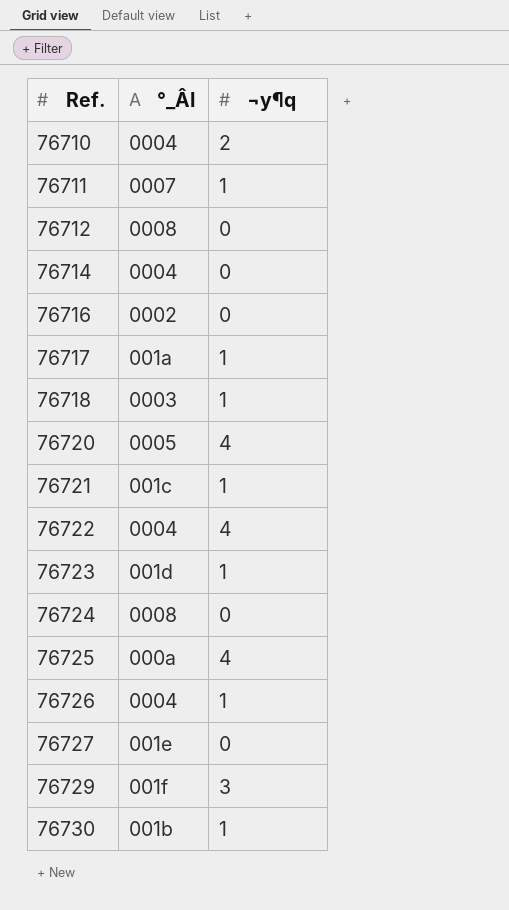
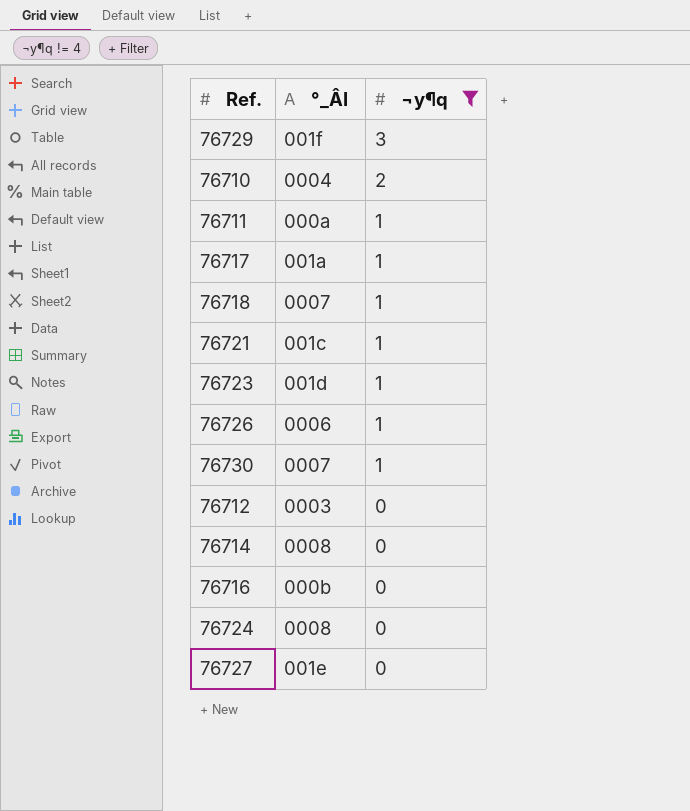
filter: none -> ¬y¶q != 4
row order: Ref. ascending -> ¬y¶q descending
76711 | °_ÂI: 0007 -> 000a
76718 | °_ÂI: 0003 -> 0007
76726 | °_ÂI: 0004 -> 0006
76730 | °_ÂI: 001b -> 0007
76712 | °_ÂI: 0008 -> 0003
76714 | °_ÂI: 0004 -> 0008
76716 | °_ÂI: 0002 -> 000b

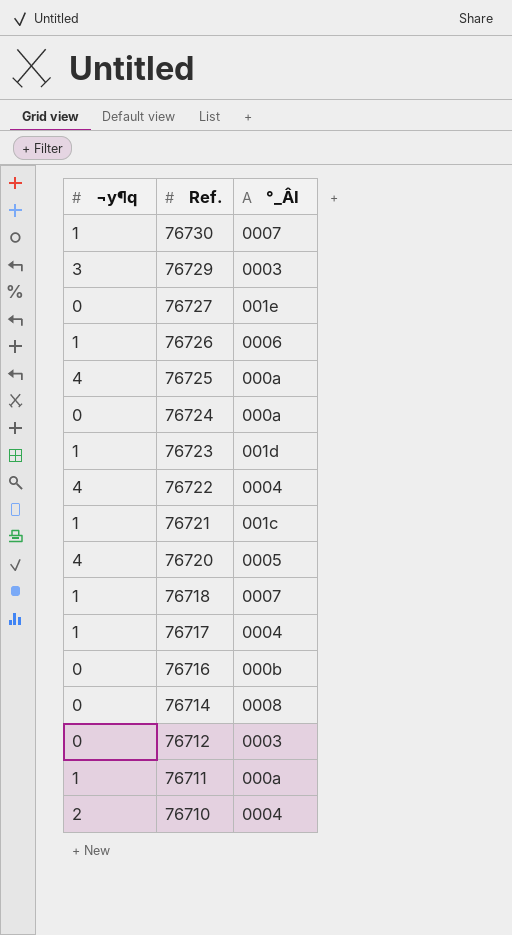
filter: ¬y¶q != 4 -> none
row order: ¬y¶q descending -> Ref. descending
column ¬y¶q | position: 3 -> 1
76729 | °_ÂI: 001f -> 0003
76724 | °_ÂI: 0008 -> 000a
76717 | °_ÂI: 001a -> 0004

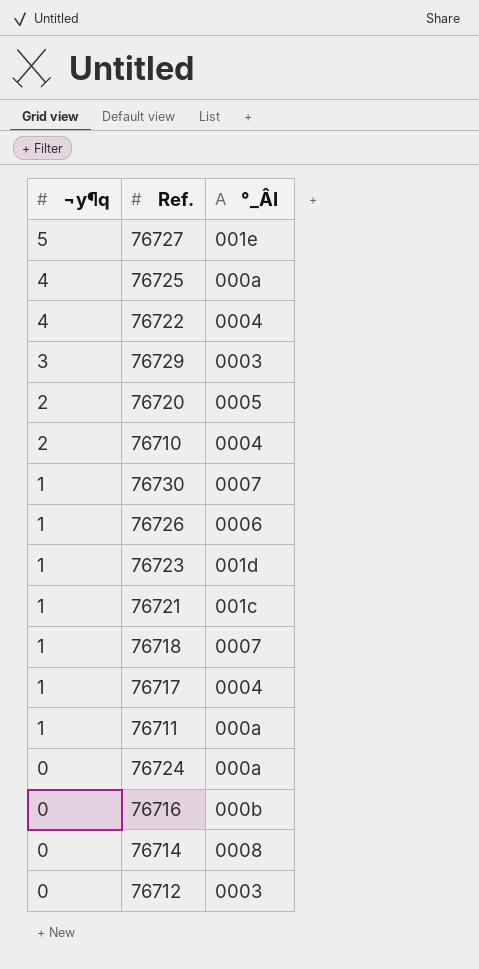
row order: Ref. descending -> ¬y¶q descending
76727 | ¬y¶q: 0 -> 5
76720 | ¬y¶q: 4 -> 2

